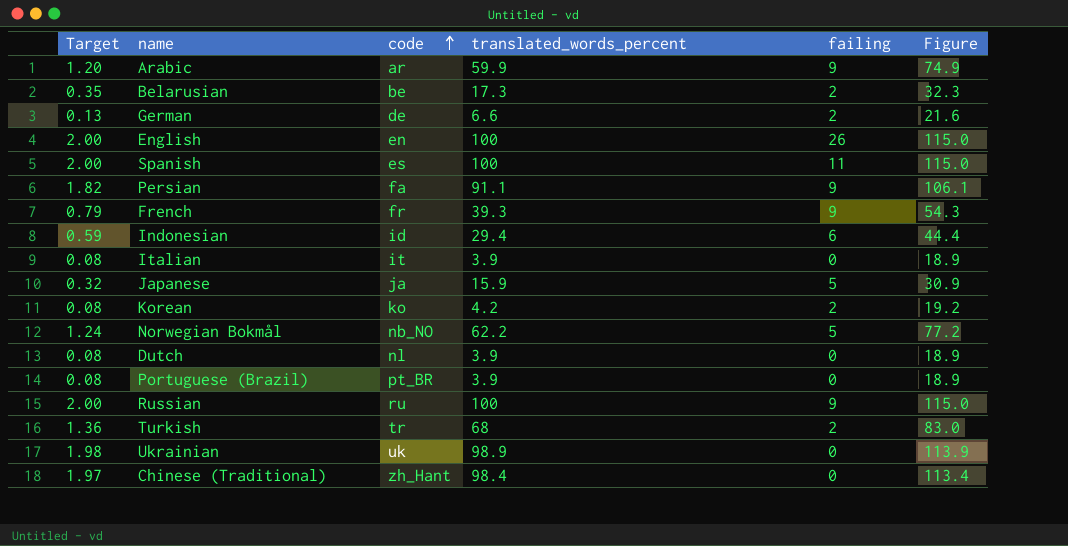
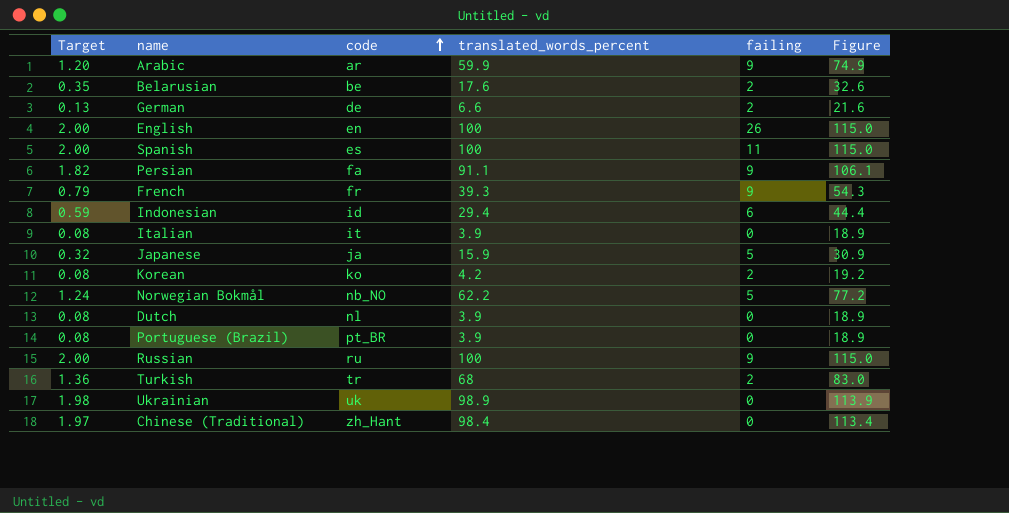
Belarusian | translated_words_percent: 17.3 -> 17.6
Belarusian | Figure: 32.3 -> 32.6

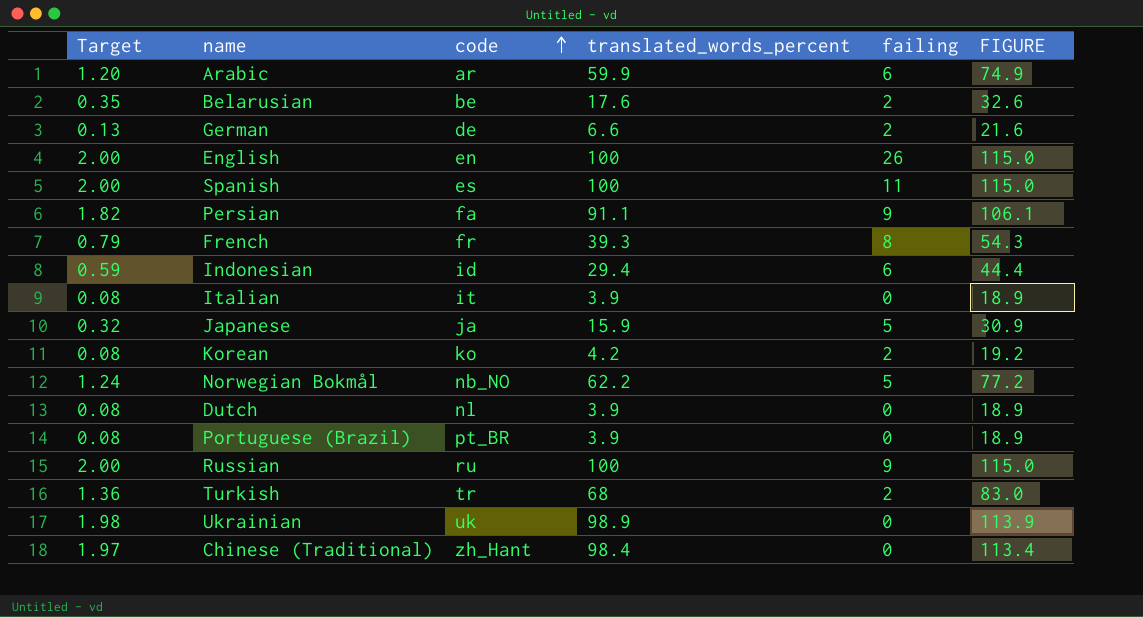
column name: Figure -> FIGURE
Arabic | failing: 9 -> 6
French | failing: 9 -> 8

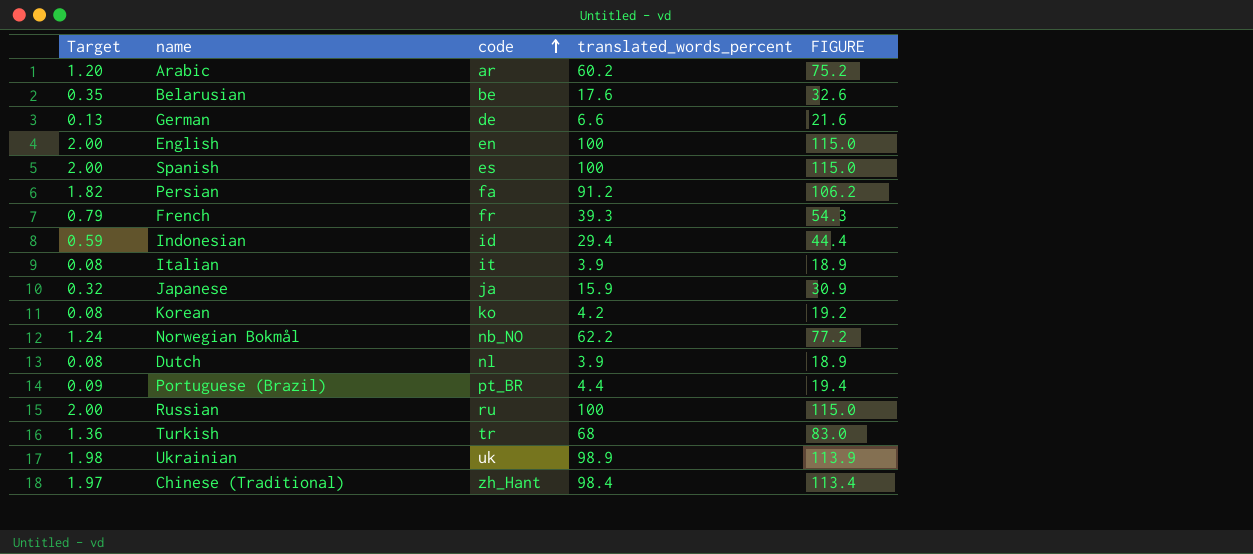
column failing | position: 5 -> none
Arabic | translated_words_percent: 59.9 -> 60.2
Arabic | FIGURE: 74.9 -> 75.2
Persian | translated_words_percent: 91.1 -> 91.2
Persian | FIGURE: 106.1 -> 106.2
Portuguese (Brazil) | Target: 0.08 -> 0.09
Portuguese (Brazil) | translated_words_percent: 3.9 -> 4.4
Portuguese (Brazil) | FIGURE: 18.9 -> 19.4

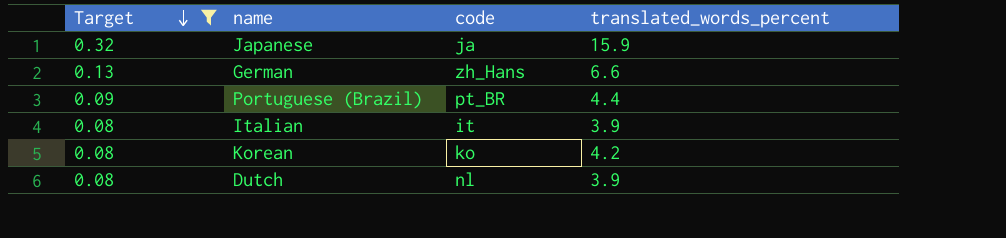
filter: none -> Target <= 0.32
row order: code ascending -> Target descending
column FIGURE | formula: [translated_words_percent] + 15 -> none
German | code: de -> zh_Hans

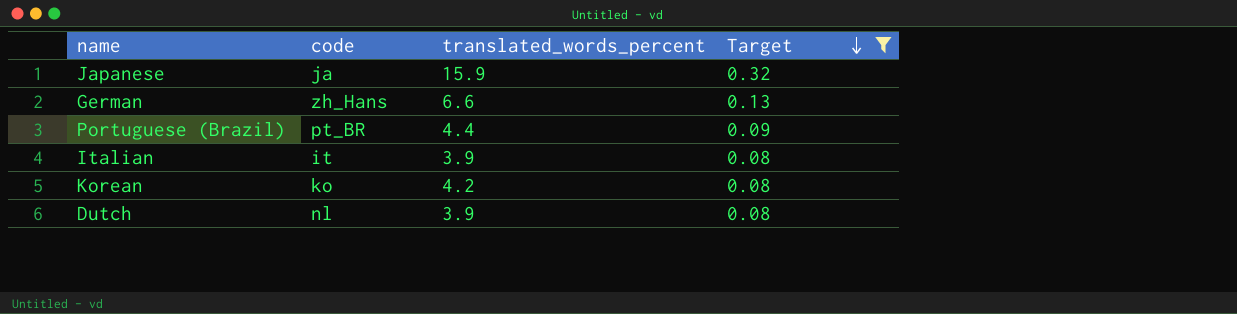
column Target | position: 1 -> 4

